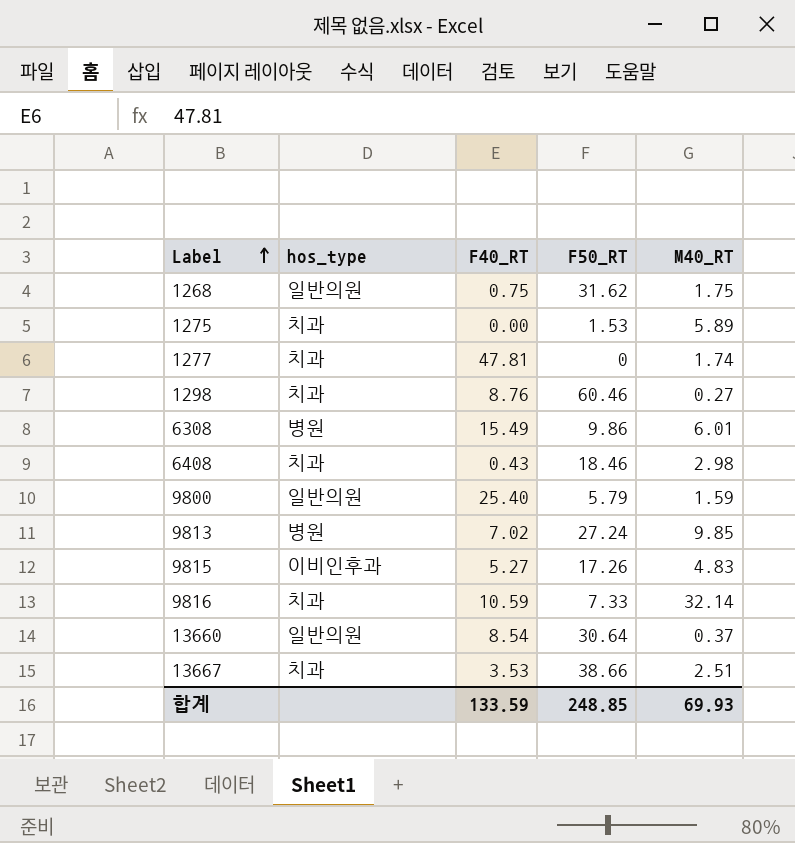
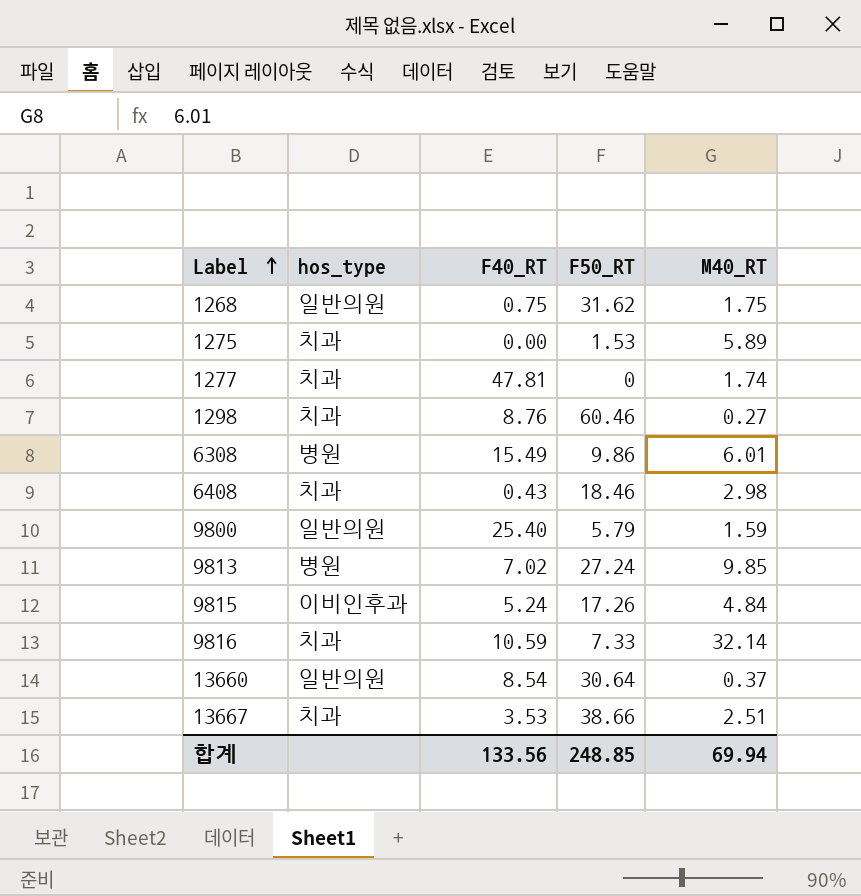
9815 | F40_RT: 5.27 -> 5.24
9815 | M40_RT: 4.83 -> 4.84
합계 | F40_RT: 133.59 -> 133.56
합계 | M40_RT: 69.93 -> 69.94

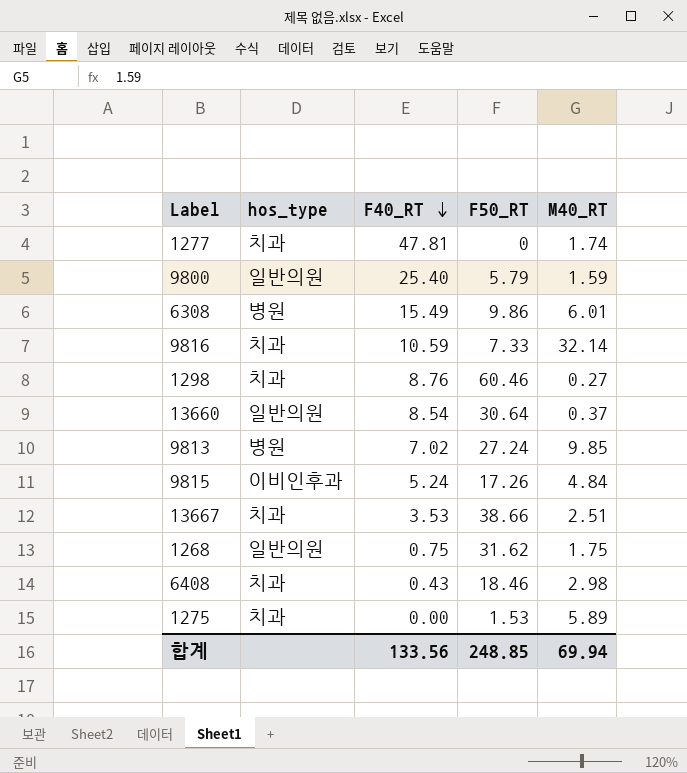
row order: Label ascending -> F40_RT descending

